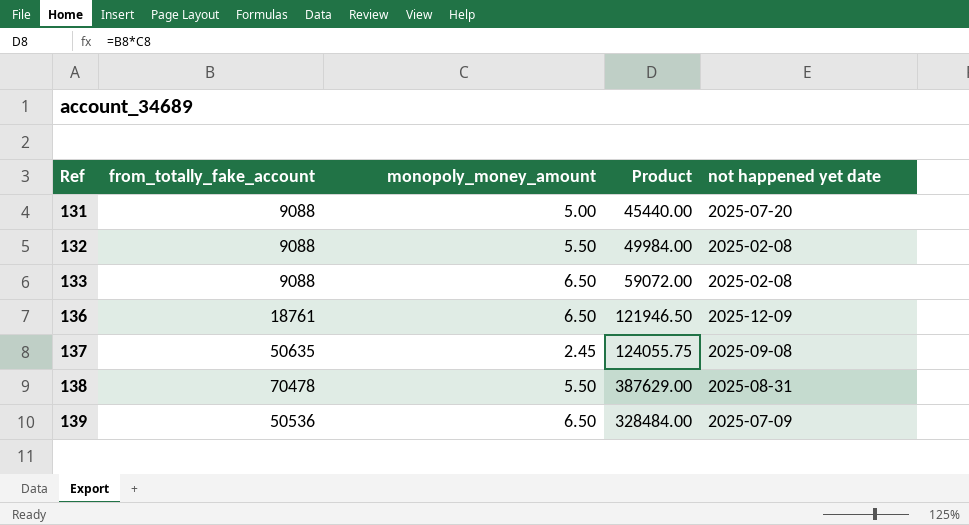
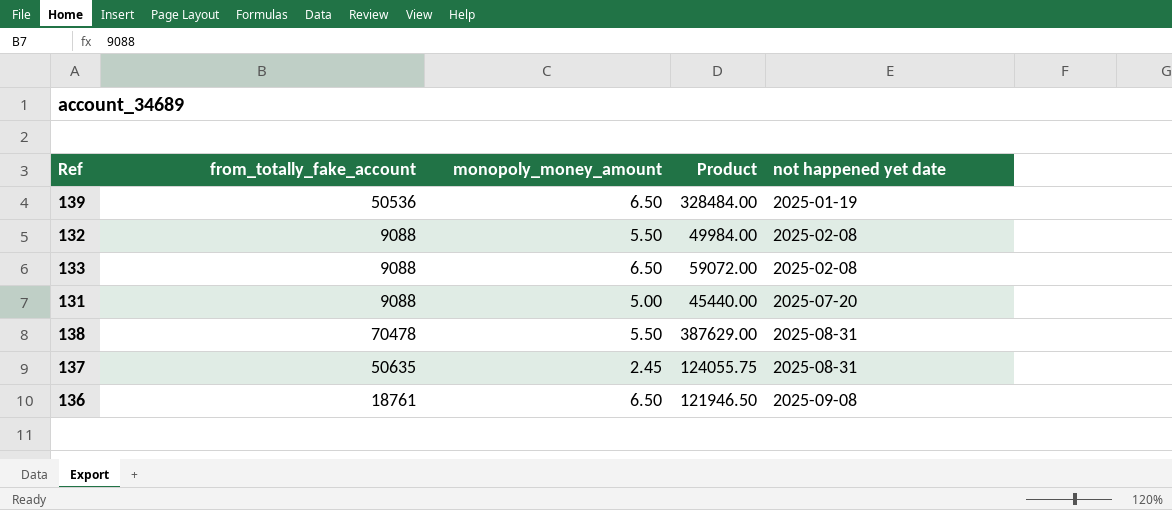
row order: Ref ascending -> not happened yet date ascending
139 | not happened yet date: 2025-07-09 -> 2025-01-19
137 | not happened yet date: 2025-09-08 -> 2025-08-31
136 | not happened yet date: 2025-12-09 -> 2025-09-08

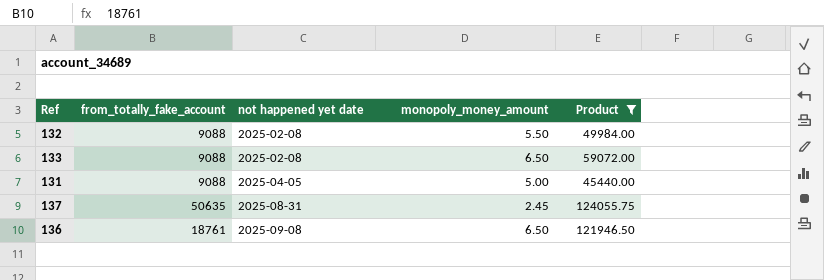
filter: none -> Product <= 124055.75
column not happened yet date | position: 5 -> 3
131 | not happened yet date: 2025-07-20 -> 2025-04-05

